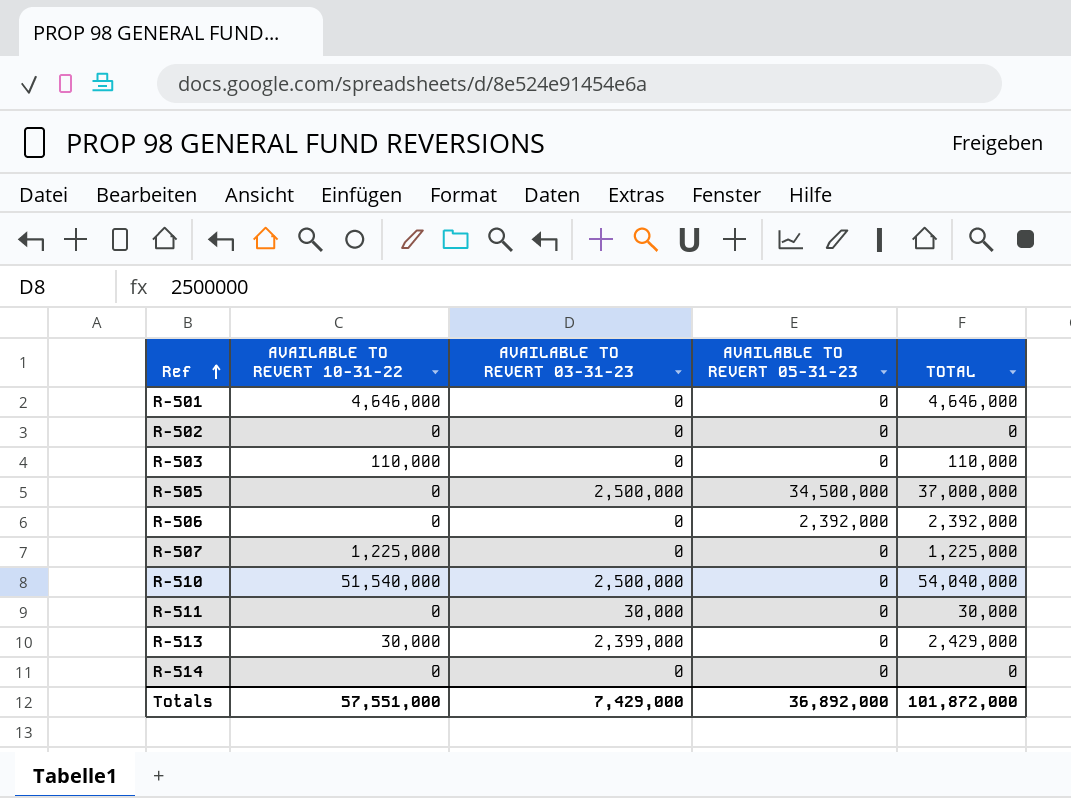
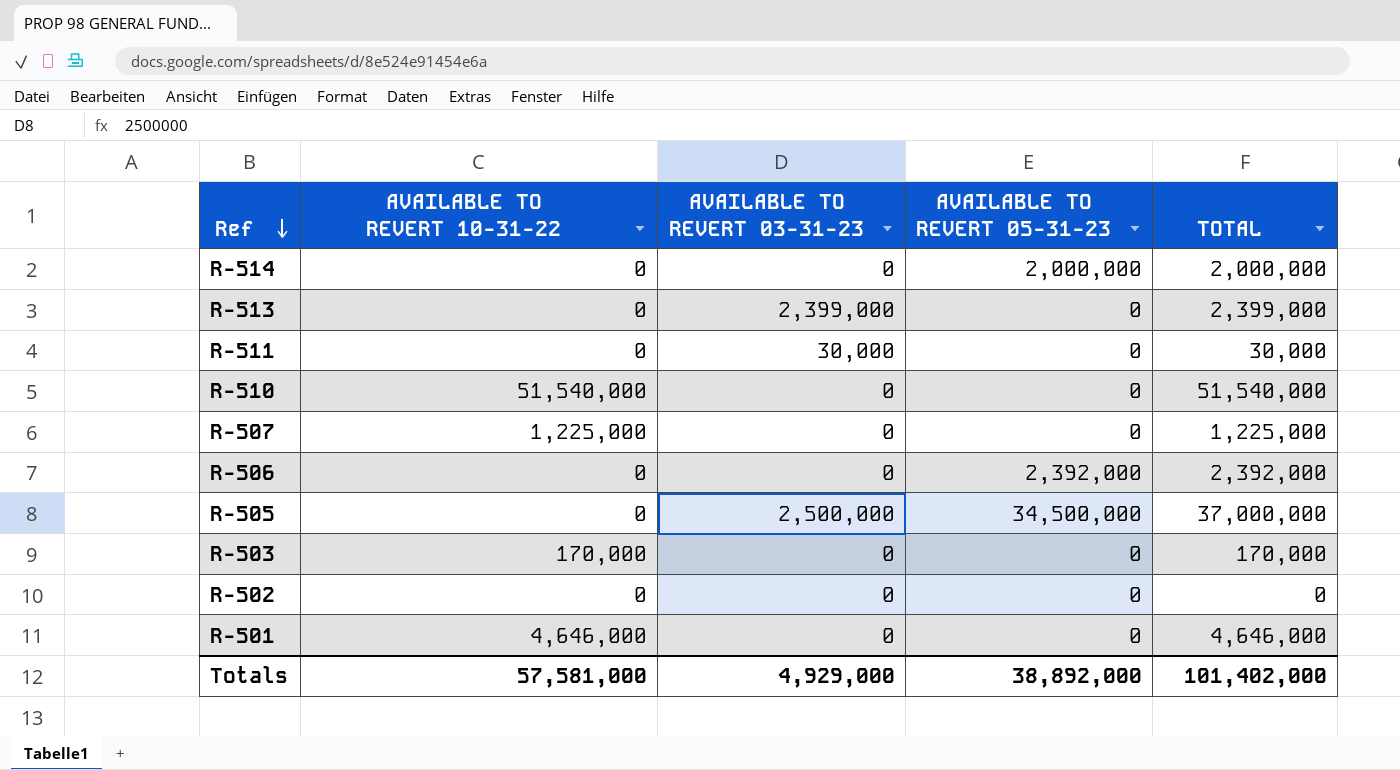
row order: Ref ascending -> Ref descending
R-514 | AVAILABLE TO REVERT 05-31-23: 0 -> 2,000,000
R-514 | TOTAL: 0 -> 2,000,000
R-513 | AVAILABLE TO REVERT 10-31-22: 30,000 -> 0
R-513 | TOTAL: 2,429,000 -> 2,399,000
R-510 | AVAILABLE TO REVERT 03-31-23: 2,500,000 -> 0
R-510 | TOTAL: 54,040,000 -> 51,540,000
R-503 | AVAILABLE TO REVERT 10-31-22: 110,000 -> 170,000
R-503 | TOTAL: 110,000 -> 170,000
Totals | AVAILABLE TO REVERT 10-31-22: 57,551,000 -> 57,581,000
Totals | AVAILABLE TO REVERT 03-31-23: 7,429,000 -> 4,929,000
Totals | AVAILABLE TO REVERT 05-31-23: 36,892,000 -> 38,892,000
Totals | TOTAL: 101,872,000 -> 101,402,000

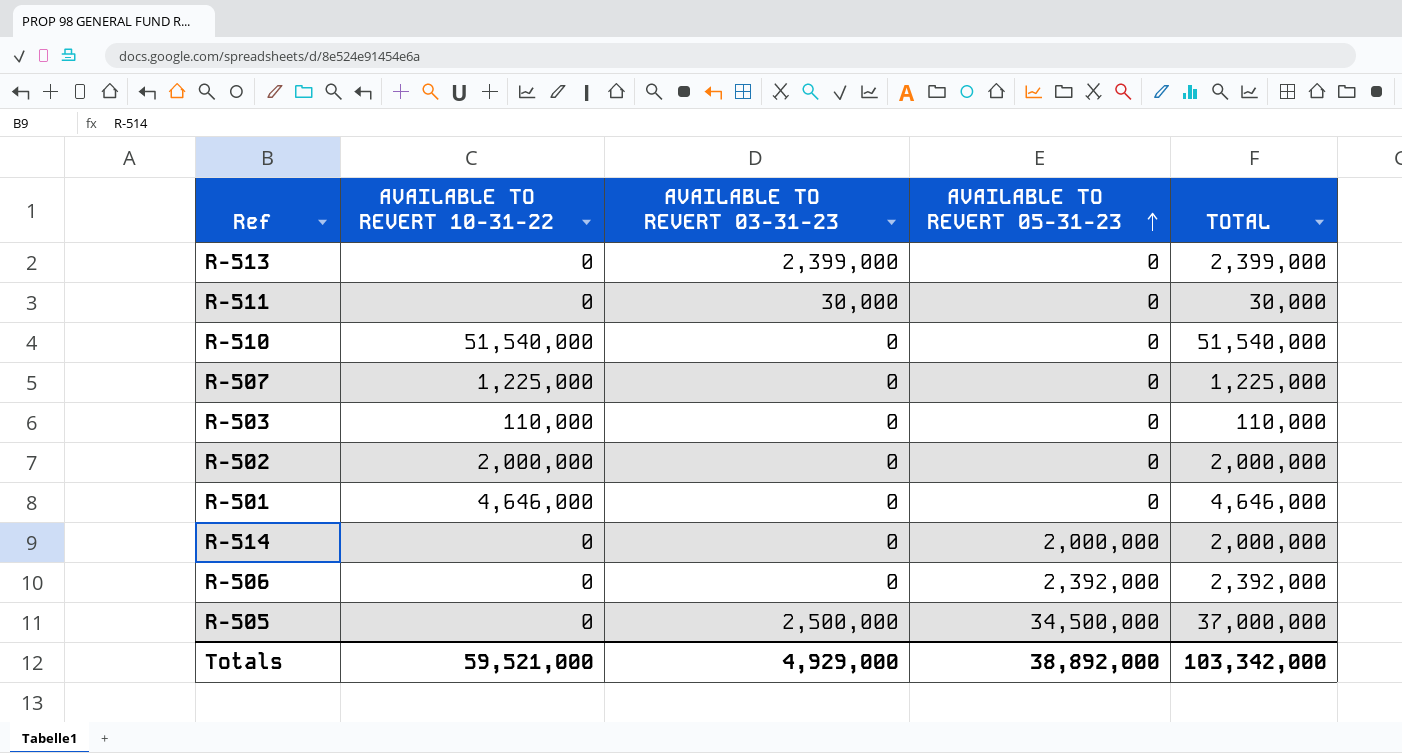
row order: Ref descending -> AVAILABLE TO REVERT 05-31-23 ascending
R-503 | AVAILABLE TO REVERT 10-31-22: 170,000 -> 110,000
R-503 | TOTAL: 170,000 -> 110,000
R-502 | AVAILABLE TO REVERT 10-31-22: 0 -> 2,000,000
R-502 | TOTAL: 0 -> 2,000,000
Totals | AVAILABLE TO REVERT 10-31-22: 57,581,000 -> 59,521,000
Totals | TOTAL: 101,402,000 -> 103,342,000

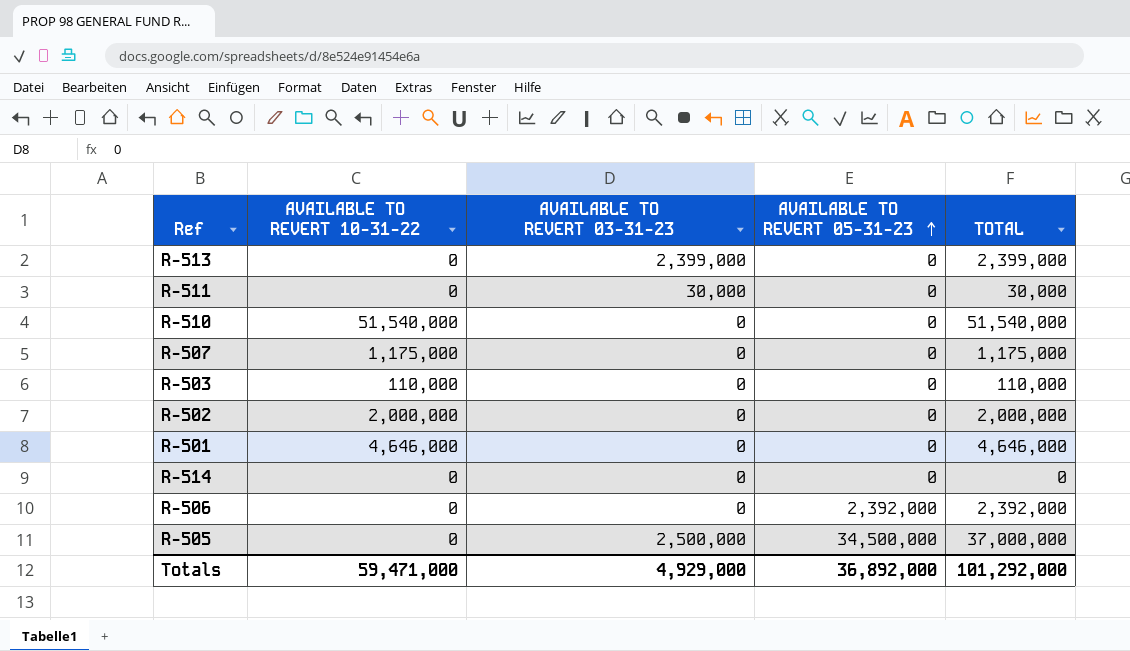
R-507 | AVAILABLE TO REVERT 10-31-22: 1,225,000 -> 1,175,000
R-507 | TOTAL: 1,225,000 -> 1,175,000
R-514 | AVAILABLE TO REVERT 05-31-23: 2,000,000 -> 0
R-514 | TOTAL: 2,000,000 -> 0
Totals | AVAILABLE TO REVERT 10-31-22: 59,521,000 -> 59,471,000
Totals | AVAILABLE TO REVERT 05-31-23: 38,892,000 -> 36,892,000
Totals | TOTAL: 103,342,000 -> 101,292,000

